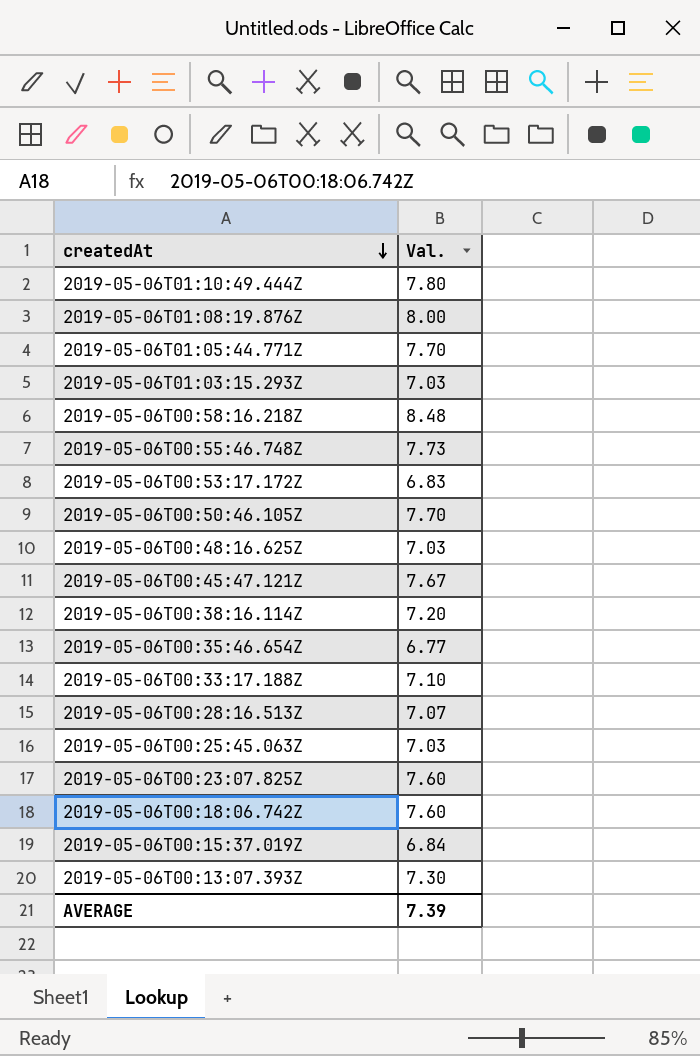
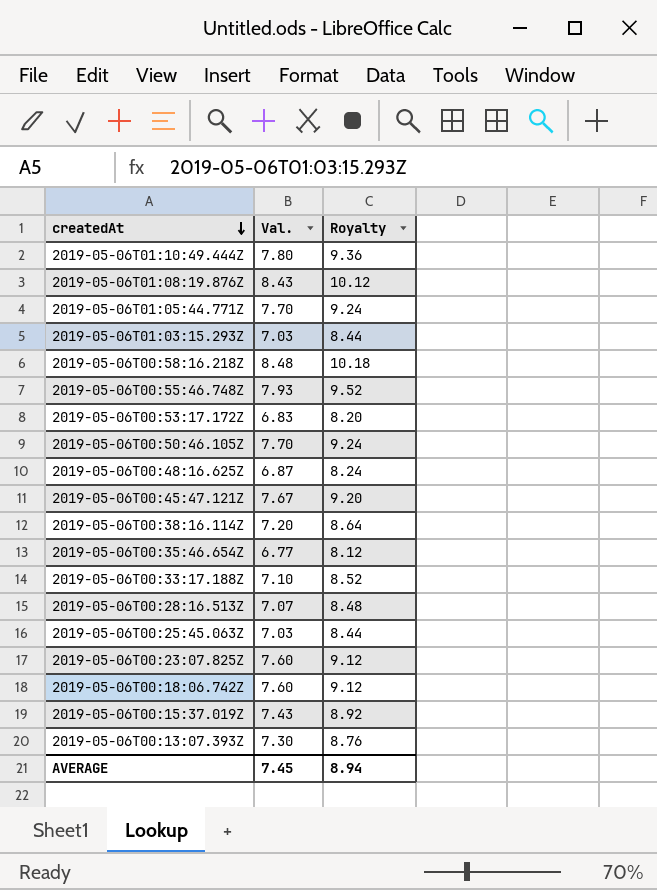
column Royalty | formula: none -> [Val.] * 1.2
2019-05-06T01:08:19.876Z | Val.: 8.00 -> 8.43
2019-05-06T00:55:46.748Z | Val.: 7.73 -> 7.93
2019-05-06T00:48:16.625Z | Val.: 7.03 -> 6.87
2019-05-06T00:15:37.019Z | Val.: 6.84 -> 7.43
AVERAGE | Val.: 7.39 -> 7.45

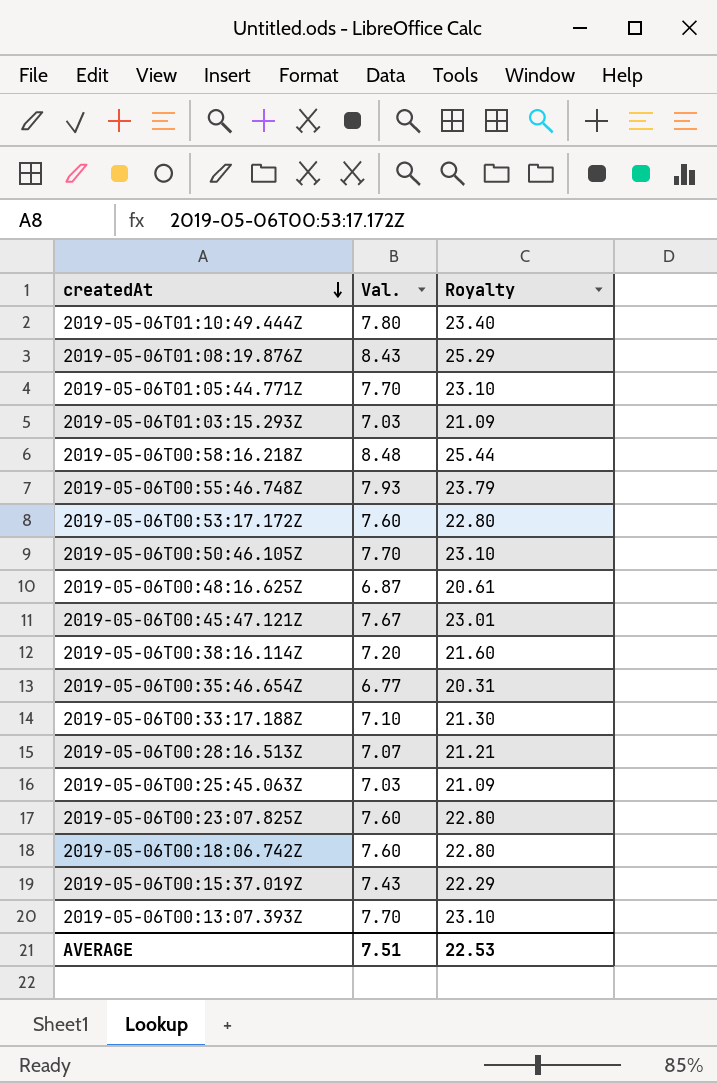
column Royalty | formula: [Val.] * 1.2 -> [Val.] * 3
2019-05-06T00:53:17.172Z | Val.: 6.83 -> 7.60
2019-05-06T00:13:07.393Z | Val.: 7.30 -> 7.70
AVERAGE | Val.: 7.45 -> 7.51
AVERAGE | Royalty: 8.94 -> 22.53

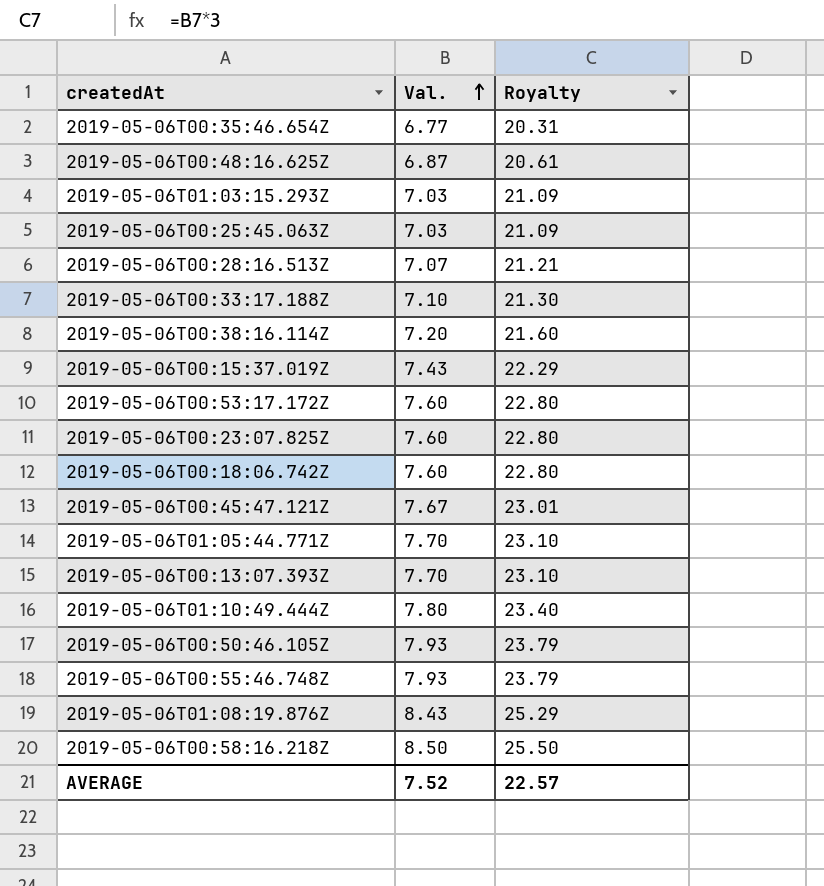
row order: createdAt descending -> Val. ascending
2019-05-06T00:50:46.105Z | Val.: 7.70 -> 7.93
2019-05-06T00:50:46.105Z | Royalty: 23.10 -> 23.79
2019-05-06T00:58:16.218Z | Val.: 8.48 -> 8.50
2019-05-06T00:58:16.218Z | Royalty: 25.44 -> 25.50
AVERAGE | Val.: 7.51 -> 7.52
AVERAGE | Royalty: 22.53 -> 22.57

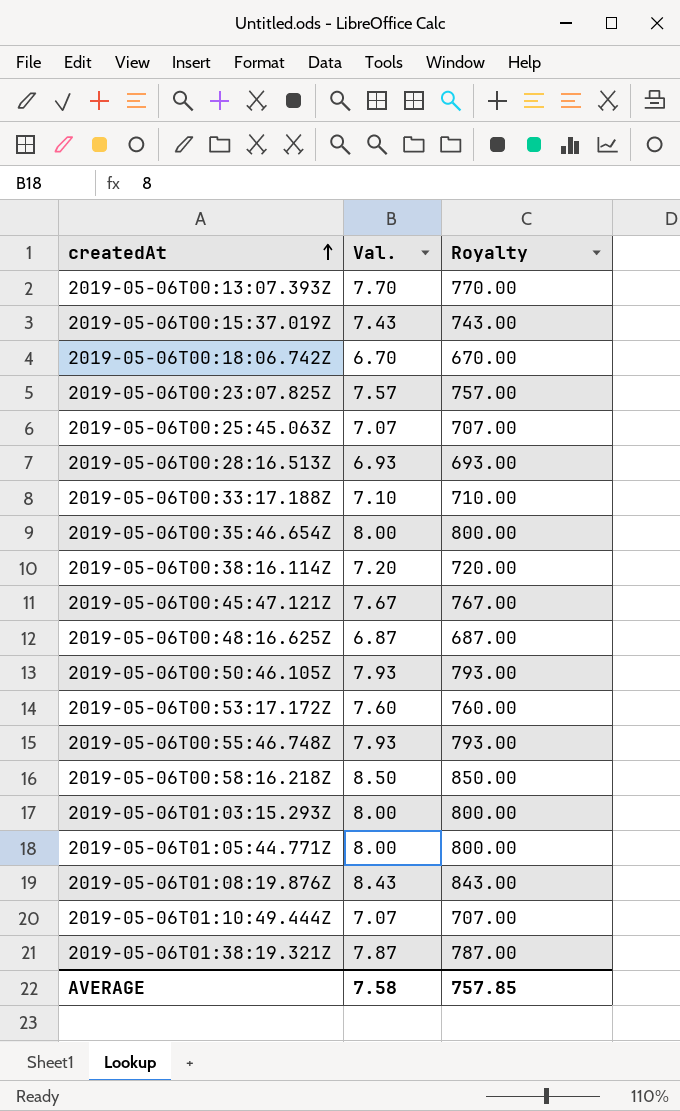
row order: Val. ascending -> createdAt ascending
column Royalty | formula: [Val.] * 3 -> [Val.] * 100
2019-05-06T00:18:06.742Z | Val.: 7.60 -> 6.70
2019-05-06T00:23:07.825Z | Val.: 7.60 -> 7.57
2019-05-06T00:25:45.063Z | Val.: 7.03 -> 7.07
2019-05-06T00:28:16.513Z | Val.: 7.07 -> 6.93
2019-05-06T00:35:46.654Z | Val.: 6.77 -> 8.00
2019-05-06T01:03:15.293Z | Val.: 7.03 -> 8.00
2019-05-06T01:05:44.771Z | Val.: 7.70 -> 8.00
2019-05-06T01:10:49.444Z | Val.: 7.80 -> 7.07
row 2019-05-06T01:38:19.321Z: none -> 7.87 | 787.00
AVERAGE | Val.: 7.52 -> 7.58
AVERAGE | Royalty: 22.57 -> 757.85

